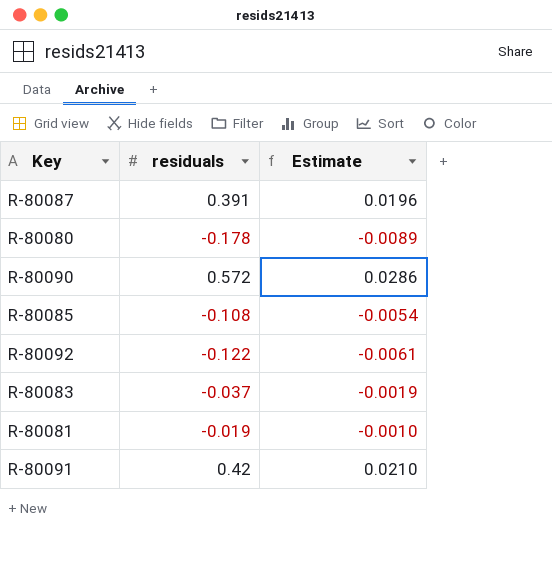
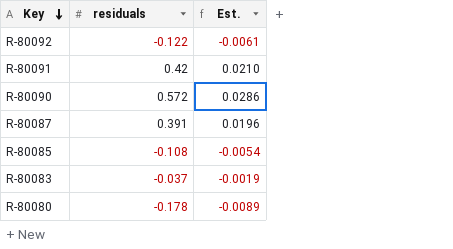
row order: none -> Key descending
column name: Estimate -> Est.
row R-80081: -0.019 | -0.0010 -> none

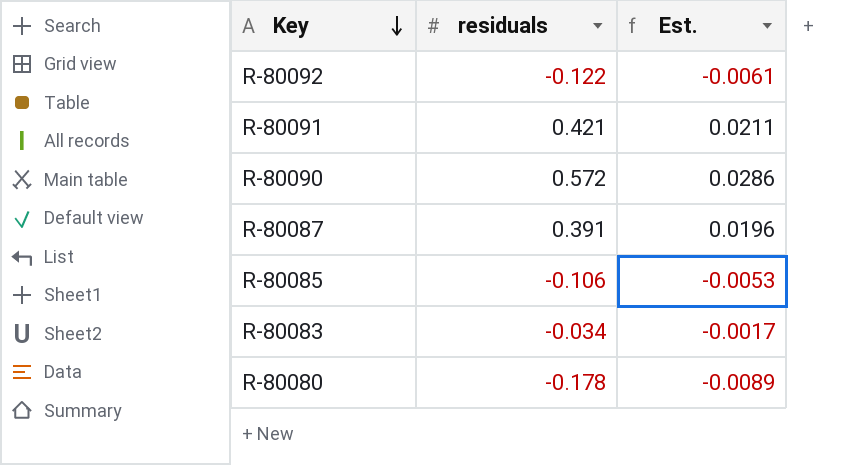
R-80091 | residuals: 0.42 -> 0.421
R-80091 | Est.: 0.0210 -> 0.0211
R-80085 | residuals: -0.108 -> -0.106
R-80085 | Est.: -0.0054 -> -0.0053
R-80083 | residuals: -0.037 -> -0.034
R-80083 | Est.: -0.0019 -> -0.0017

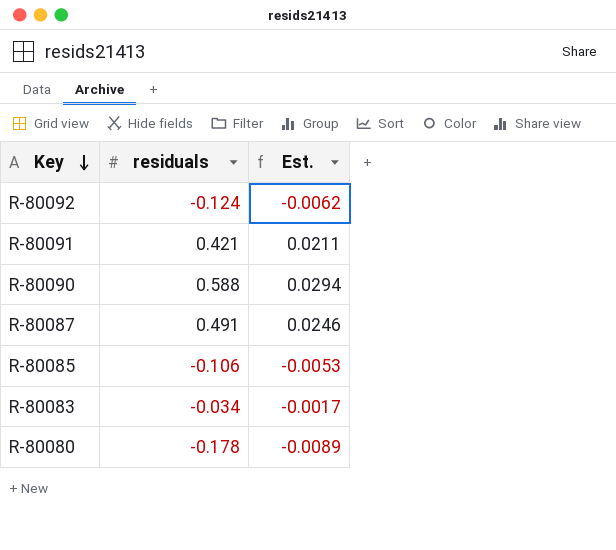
R-80092 | residuals: -0.122 -> -0.124
R-80092 | Est.: -0.0061 -> -0.0062
R-80090 | residuals: 0.572 -> 0.588
R-80090 | Est.: 0.0286 -> 0.0294
R-80087 | residuals: 0.391 -> 0.491
R-80087 | Est.: 0.0196 -> 0.0246

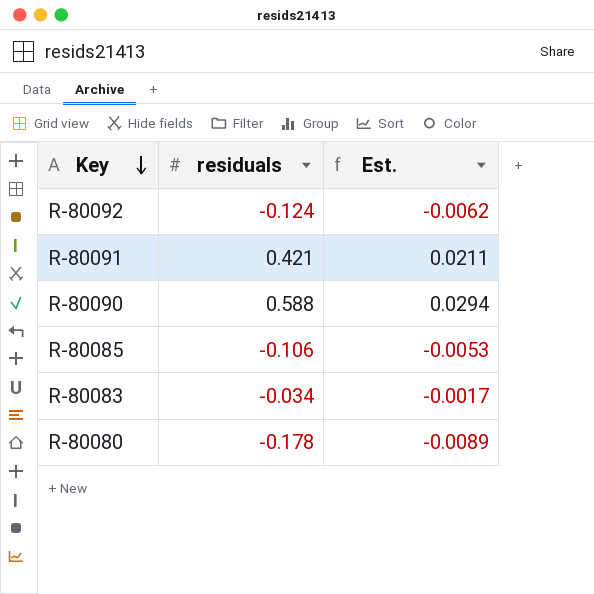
row R-80087: 0.491 | 0.0246 -> none

